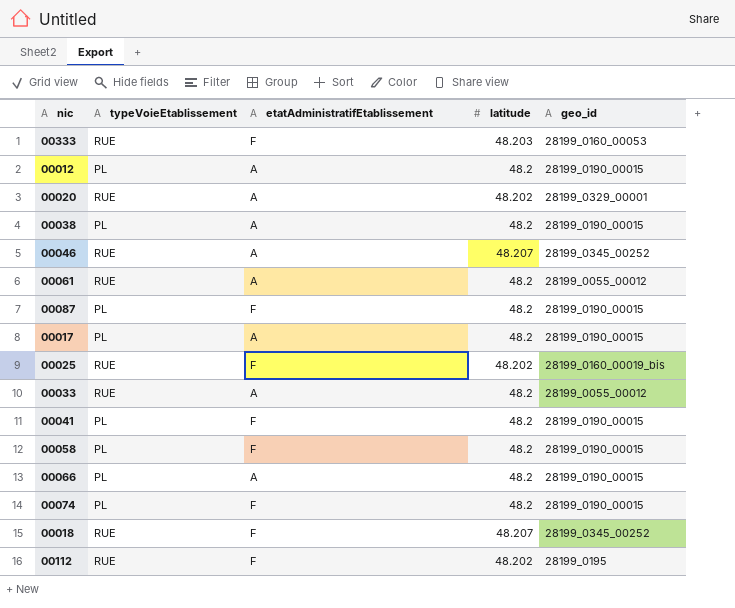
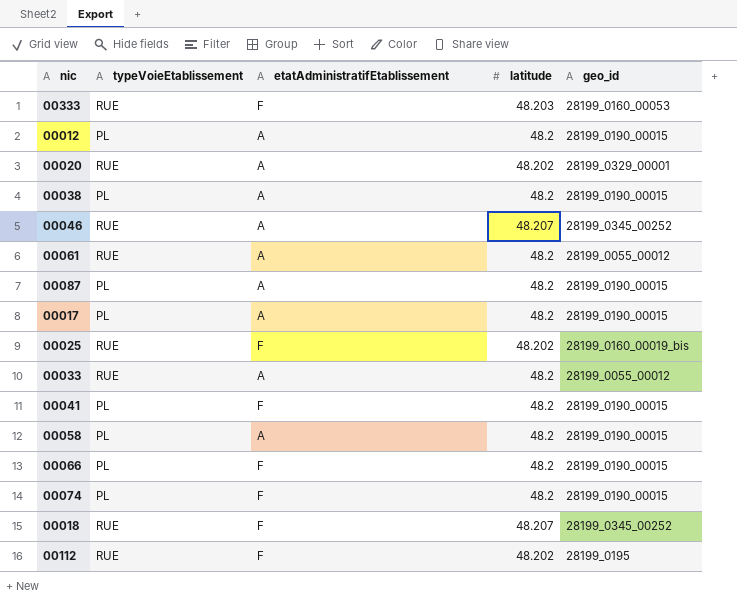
00087 | etatAdministratifEtablissement: F -> A
00058 | etatAdministratifEtablissement: F -> A
00066 | etatAdministratifEtablissement: A -> F

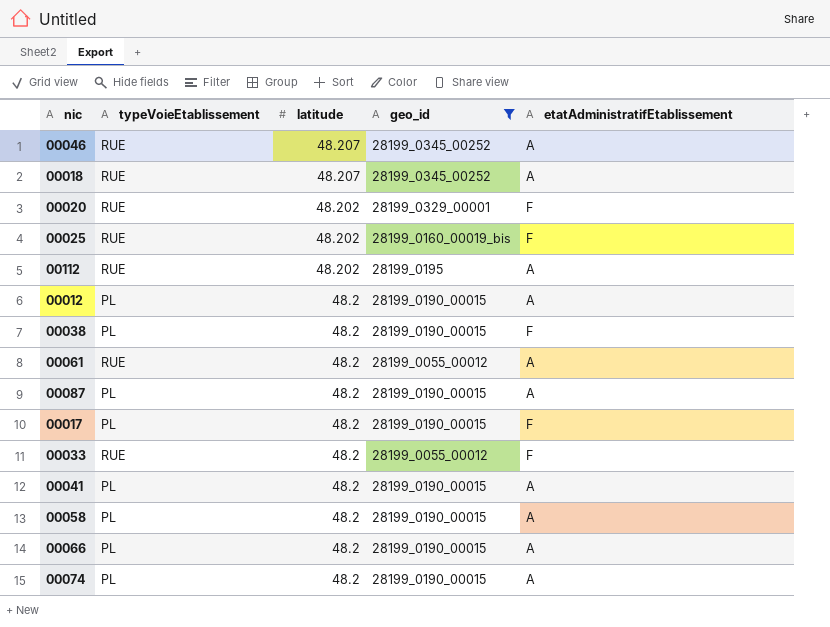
filter: none -> geo_id != 28199_0160_00053
row order: none -> latitude descending
column etatAdministratifEtablissement | position: 3 -> 5
00018 | etatAdministratifEtablissement: F -> A
00020 | etatAdministratifEtablissement: A -> F
00112 | etatAdministratifEtablissement: F -> A
00038 | etatAdministratifEtablissement: A -> F
00017 | etatAdministratifEtablissement: A -> F
00033 | etatAdministratifEtablissement: A -> F
00041 | etatAdministratifEtablissement: F -> A
00066 | etatAdministratifEtablissement: F -> A
00074 | etatAdministratifEtablissement: F -> A

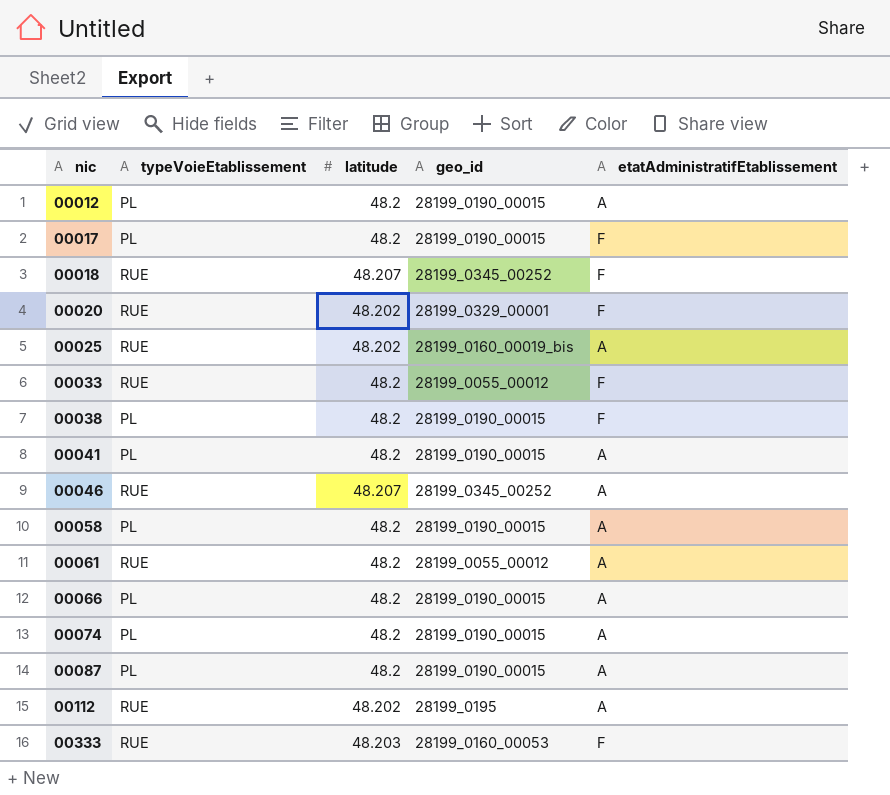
filter: geo_id != 28199_0160_00053 -> none
row order: latitude descending -> nic ascending
00018 | etatAdministratifEtablissement: A -> F
00025 | etatAdministratifEtablissement: F -> A

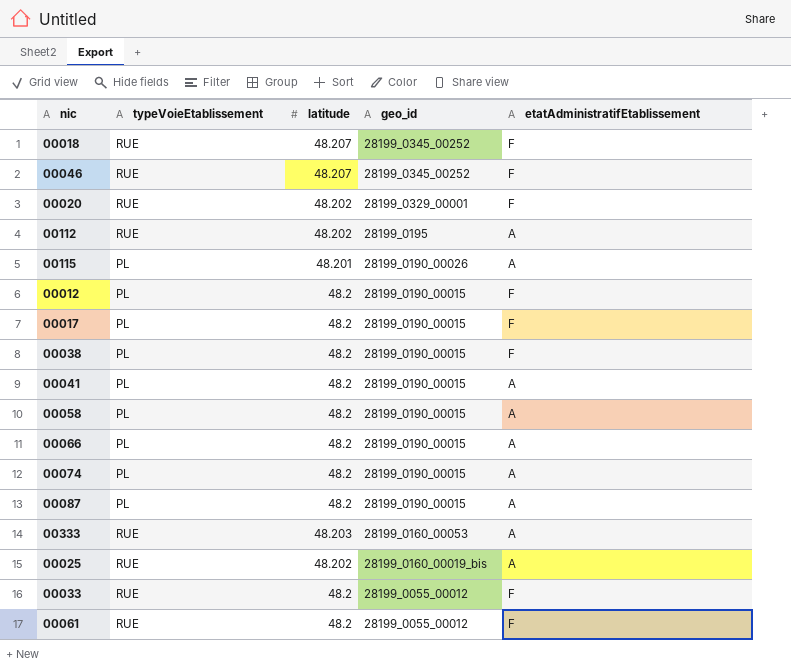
row order: nic ascending -> geo_id descending
00046 | etatAdministratifEtablissement: A -> F
row 00115: none -> PL | 48.201 | 28199_0190_00026 | A
00012 | etatAdministratifEtablissement: A -> F
00333 | etatAdministratifEtablissement: F -> A
00061 | etatAdministratifEtablissement: A -> F

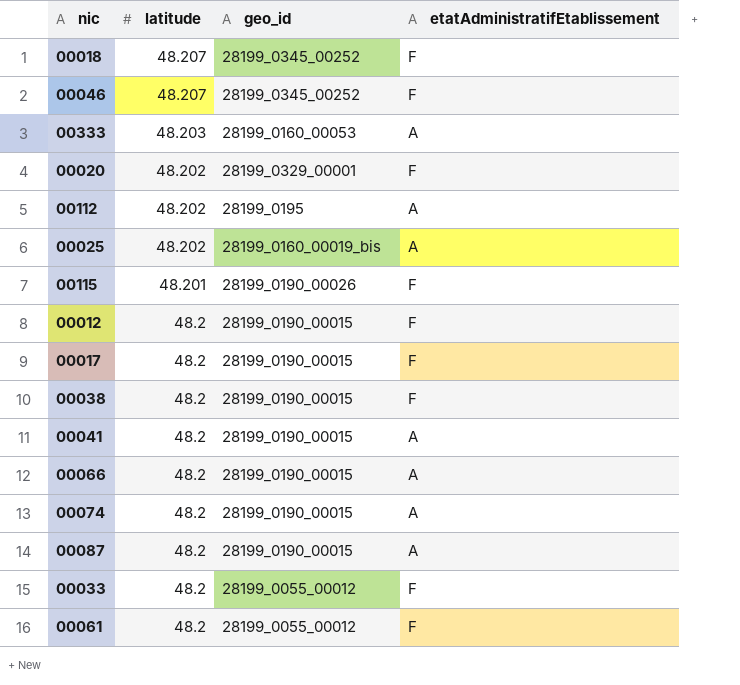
row order: geo_id descending -> latitude descending
column typeVoieEtablissement | position: 2 -> none
row 00058: PL | 48.2 | 28199_0190_00015 | A -> none
00115 | etatAdministratifEtablissement: A -> F

